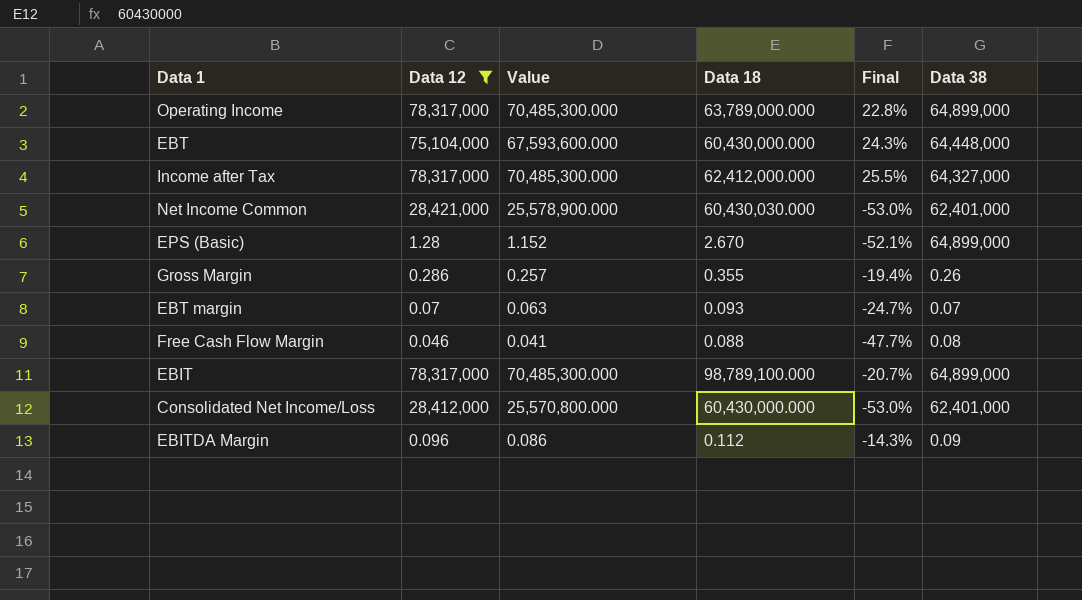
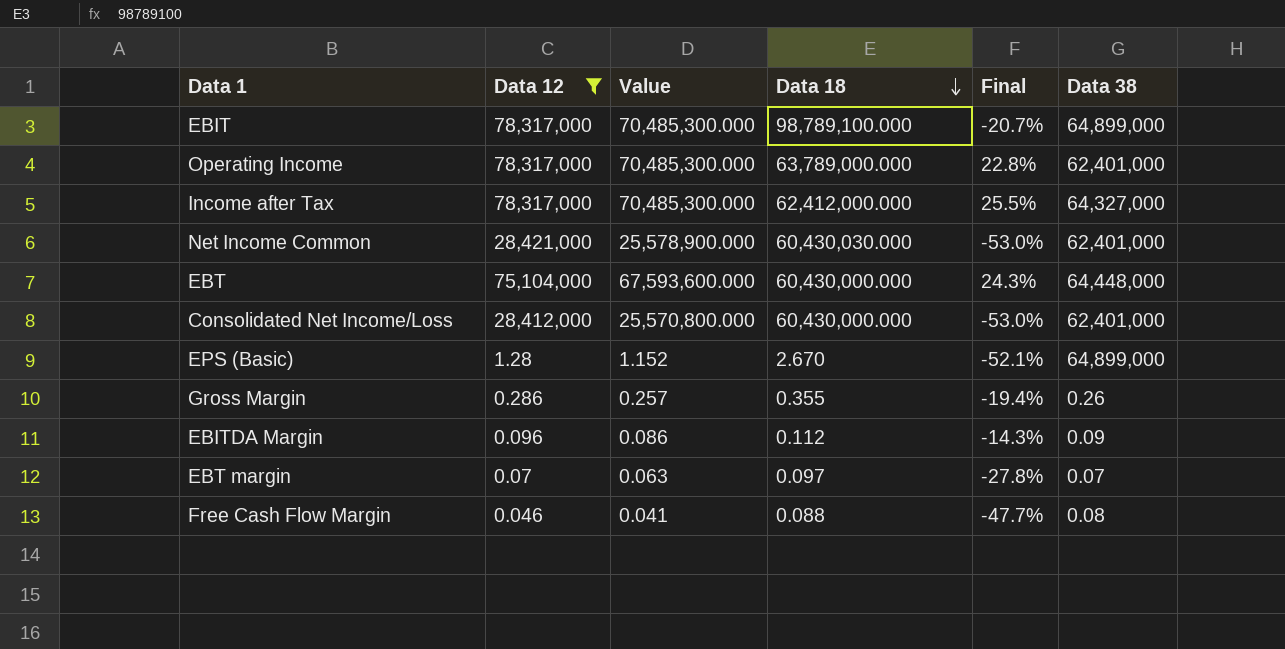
row order: none -> Data 18 descending
Operating Income | Data 38: 64,899,000 -> 62,401,000
EBT margin | Data 18: 0.093 -> 0.097
EBT margin | Final: -24.7% -> -27.8%

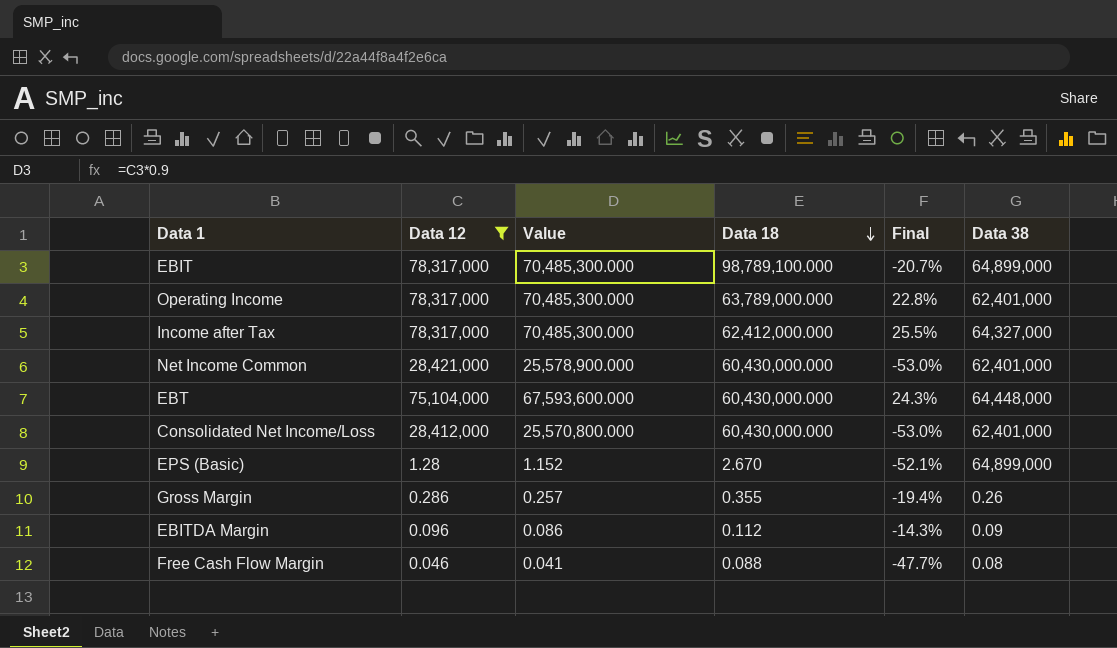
row EBT margin: 0.07 | 0.063 | 0.097 | -27.8% | 0.07 -> none
Net Income Common | Data 18: 60,430,030.000 -> 60,430,000.000

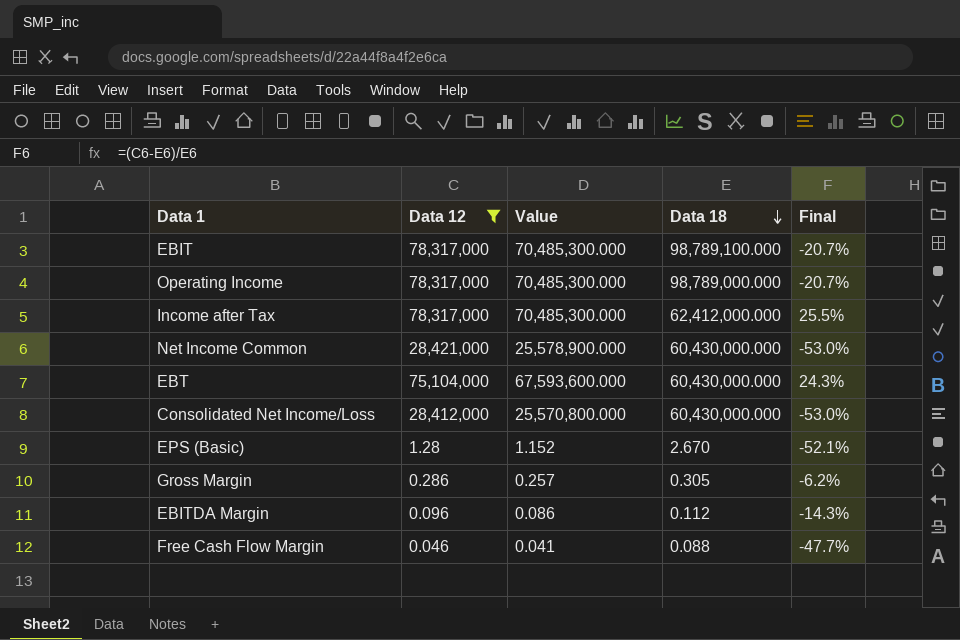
column Data 38 | position: 6 -> none
Operating Income | Data 18: 63,789,000.000 -> 98,789,000.000
Operating Income | Final: 22.8% -> -20.7%
Gross Margin | Data 18: 0.355 -> 0.305
Gross Margin | Final: -19.4% -> -6.2%

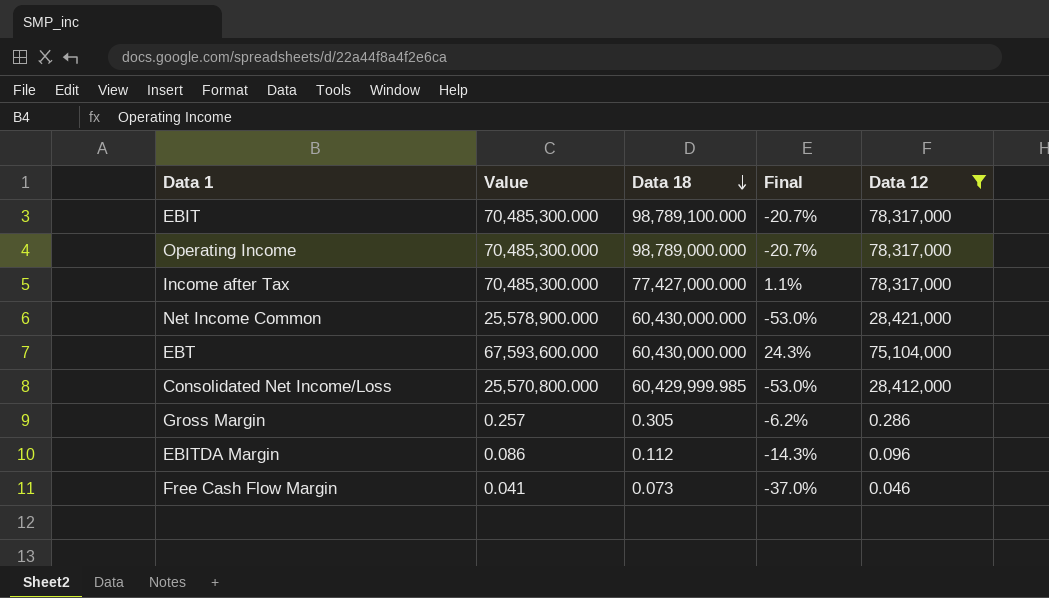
column Data 12 | position: 2 -> 5
row EPS (Basic): 1.28 | 1.152 | 2.670 | -52.1% -> none
Income after Tax | Data 18: 62,412,000.000 -> 77,427,000.000
Income after Tax | Final: 25.5% -> 1.1%
Consolidated Net Income/Loss | Data 18: 60,430,000.000 -> 60,429,999.985
Free Cash Flow Margin | Data 18: 0.088 -> 0.073
Free Cash Flow Margin | Final: -47.7% -> -37.0%

